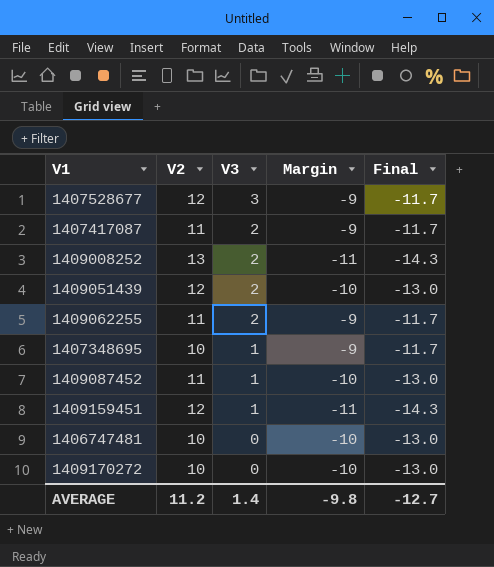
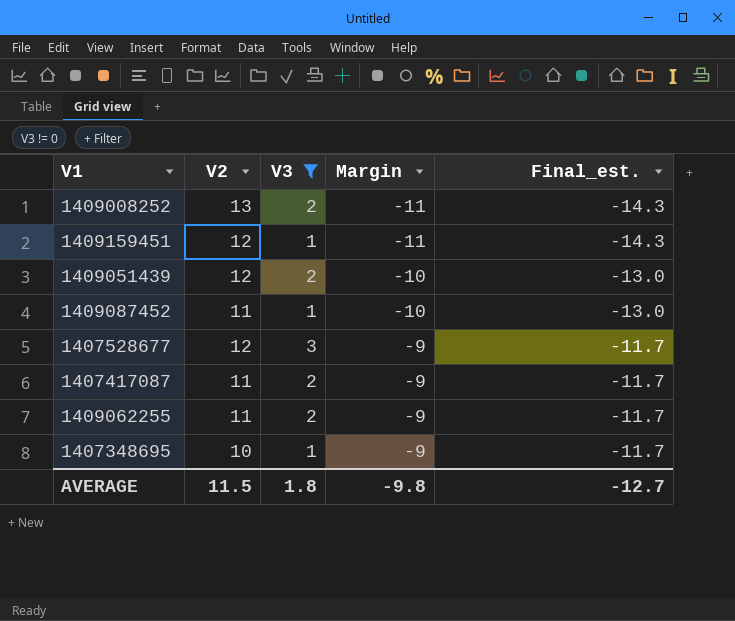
filter: none -> V3 != 0
row order: V3 descending -> Margin ascending
column name: Final -> Final_est.
AVERAGE | V2: 11.2 -> 11.5
AVERAGE | V3: 1.4 -> 1.8

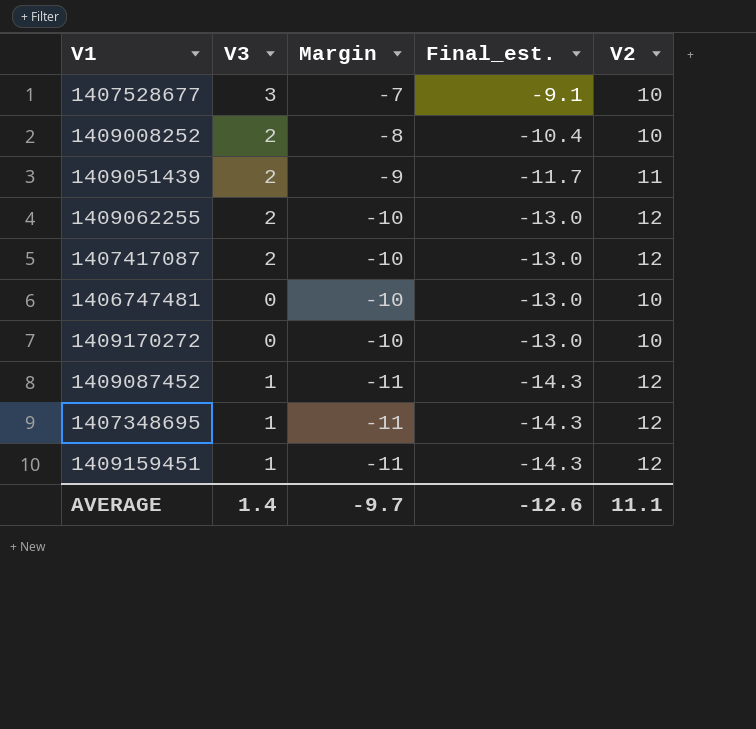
filter: V3 != 0 -> none
row order: Margin ascending -> Margin descending
column V2 | position: 2 -> 5
1407528677 | Margin: -9 -> -7
1407528677 | Final_est.: -11.7 -> -9.1
1407528677 | V2: 12 -> 10
1409008252 | Margin: -11 -> -8
1409008252 | Final_est.: -14.3 -> -10.4
1409008252 | V2: 13 -> 10
1409051439 | Margin: -10 -> -9
1409051439 | Final_est.: -13.0 -> -11.7
1409051439 | V2: 12 -> 11
1409062255 | Margin: -9 -> -10
1409062255 | Final_est.: -11.7 -> -13.0
1409062255 | V2: 11 -> 12
1407417087 | Margin: -9 -> -10
1407417087 | Final_est.: -11.7 -> -13.0
1407417087 | V2: 11 -> 12
1409087452 | Margin: -10 -> -11
1409087452 | Final_est.: -13.0 -> -14.3
1409087452 | V2: 11 -> 12
1407348695 | Margin: -9 -> -11
1407348695 | Final_est.: -11.7 -> -14.3
1407348695 | V2: 10 -> 12
AVERAGE | V3: 1.8 -> 1.4
AVERAGE | Margin: -9.8 -> -9.7
AVERAGE | Final_est.: -12.7 -> -12.6
AVERAGE | V2: 11.5 -> 11.1

